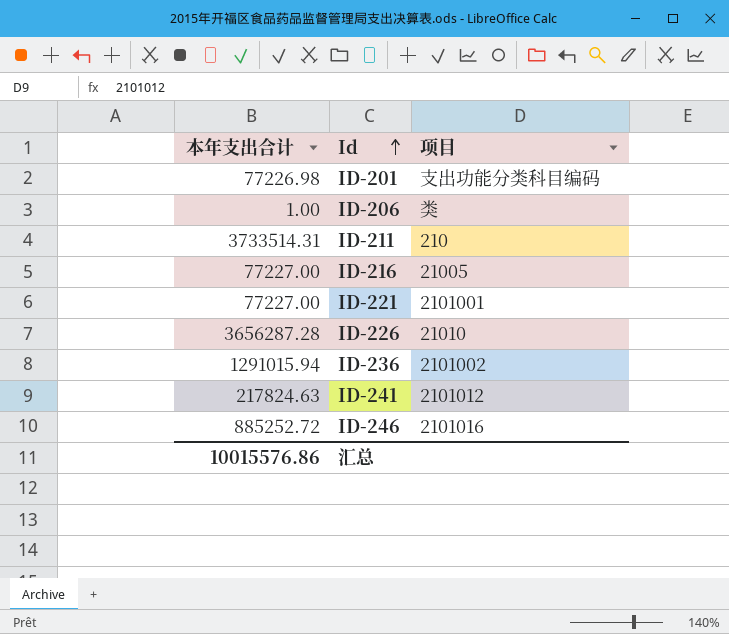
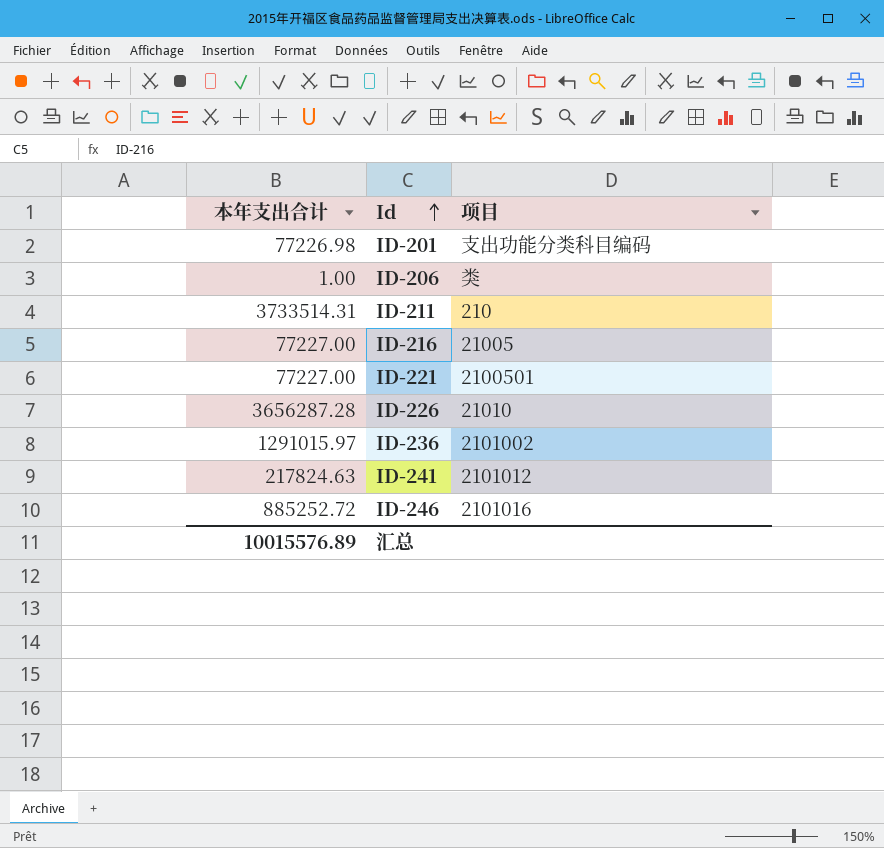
ID-221 | 项目: 2101001 -> 2100501
ID-236 | 本年支出合计: 1291015.94 -> 1291015.97
汇总 | 本年支出合计: 10015576.86 -> 10015576.89

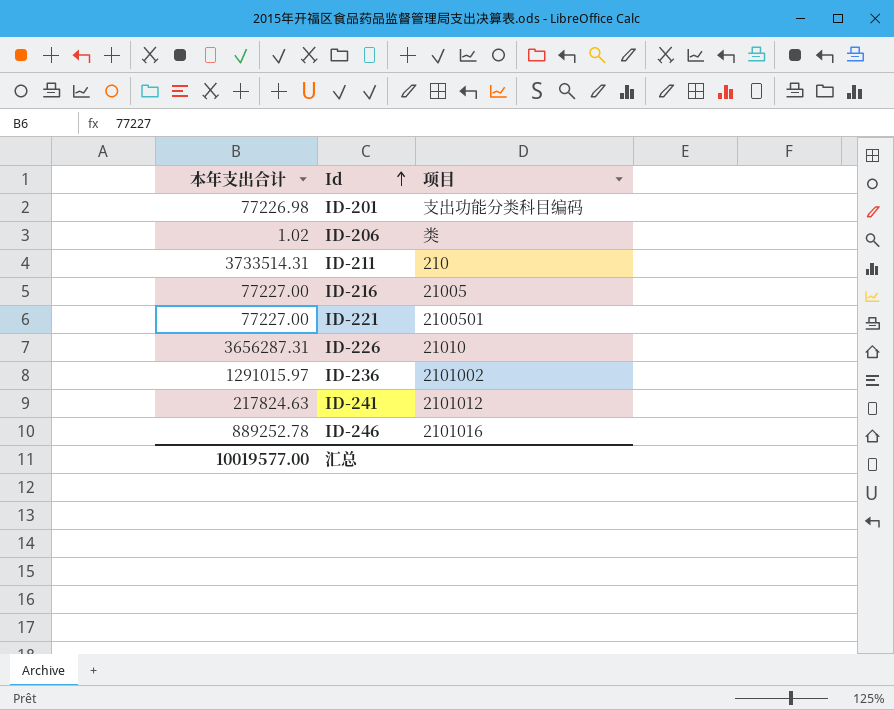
ID-206 | 本年支出合计: 1.00 -> 1.02
ID-226 | 本年支出合计: 3656287.28 -> 3656287.31
ID-246 | 本年支出合计: 885252.72 -> 889252.78
汇总 | 本年支出合计: 10015576.89 -> 10019577.00

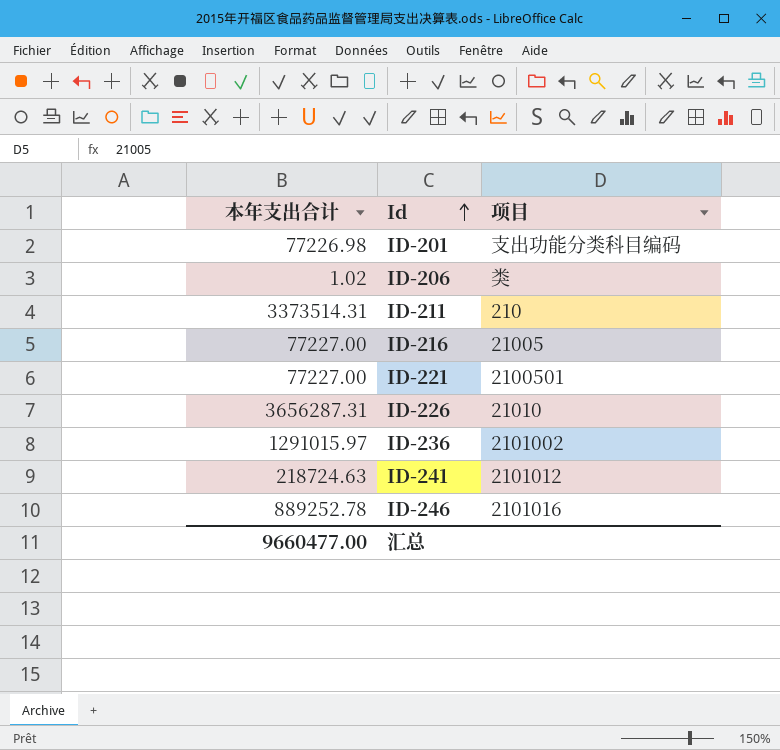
ID-211 | 本年支出合计: 3733514.31 -> 3373514.31
ID-241 | 本年支出合计: 217824.63 -> 218724.63
汇总 | 本年支出合计: 10019577.00 -> 9660477.00

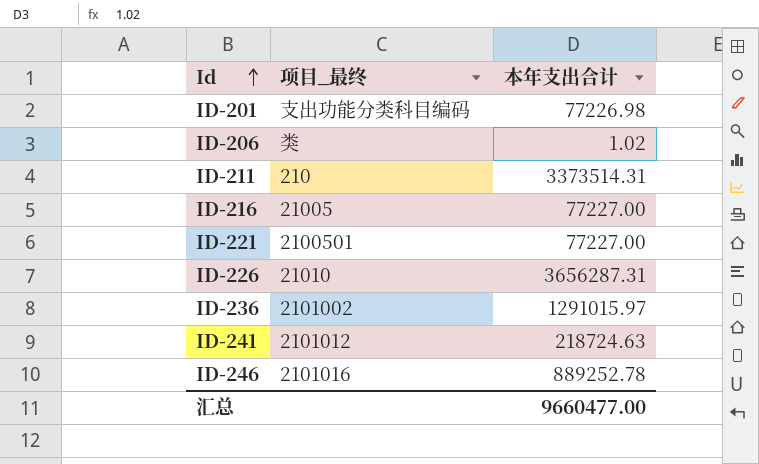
column name: 项目 -> 项目_最终
column 本年支出合计 | position: 1 -> 3

